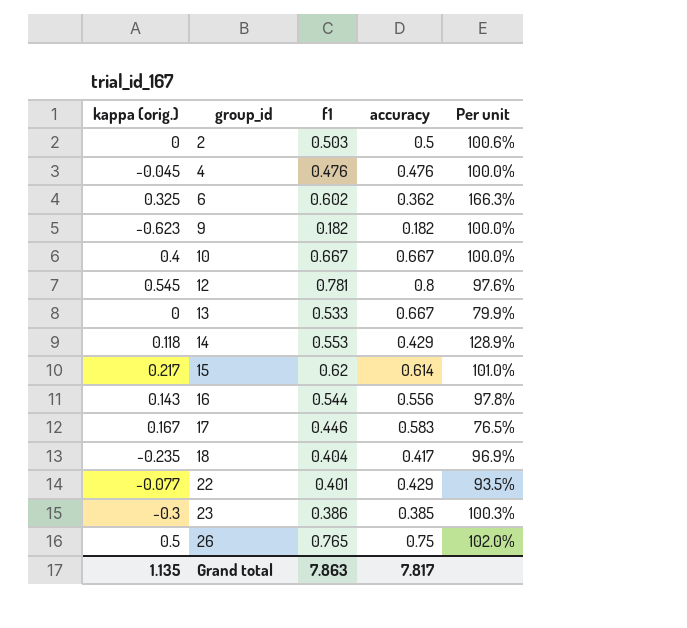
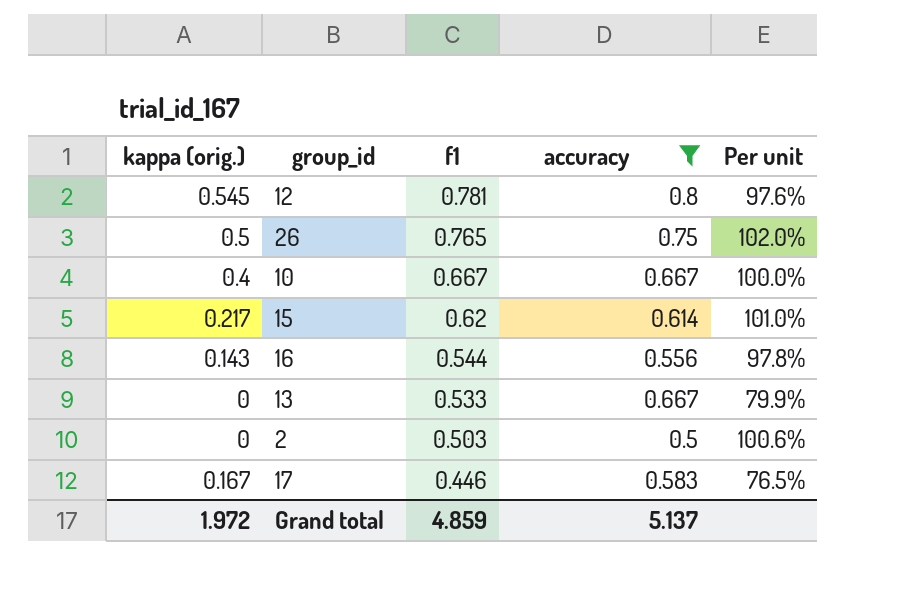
filter: none -> accuracy >= 0.5
row order: group_id ascending -> f1 descending
Grand total | kappa (orig.): 1.135 -> 1.972
Grand total | f1: 7.863 -> 4.859
Grand total | accuracy: 7.817 -> 5.137

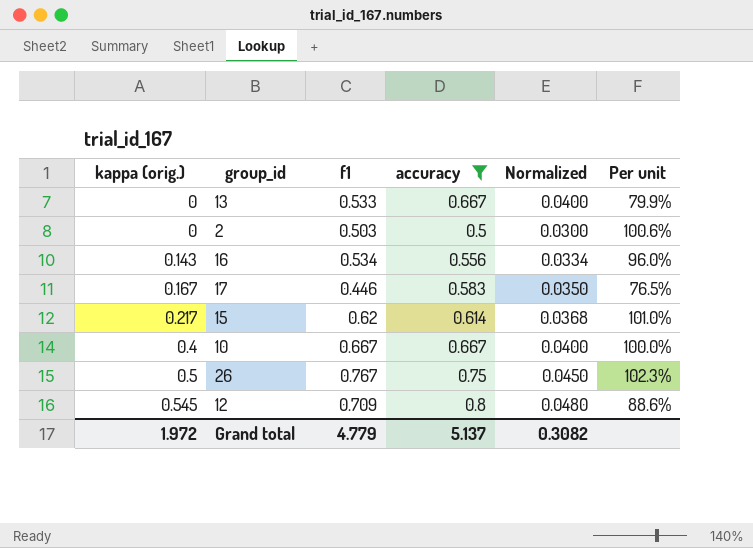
row order: f1 descending -> kappa (orig.) ascending
column Normalized | formula: none -> [accuracy] * 0.06
16 | f1: 0.544 -> 0.534
16 | Per unit: 97.8% -> 96.0%
26 | f1: 0.765 -> 0.767
26 | Per unit: 102.0% -> 102.3%
12 | f1: 0.781 -> 0.709
12 | Per unit: 97.6% -> 88.6%
Grand total | f1: 4.859 -> 4.779

